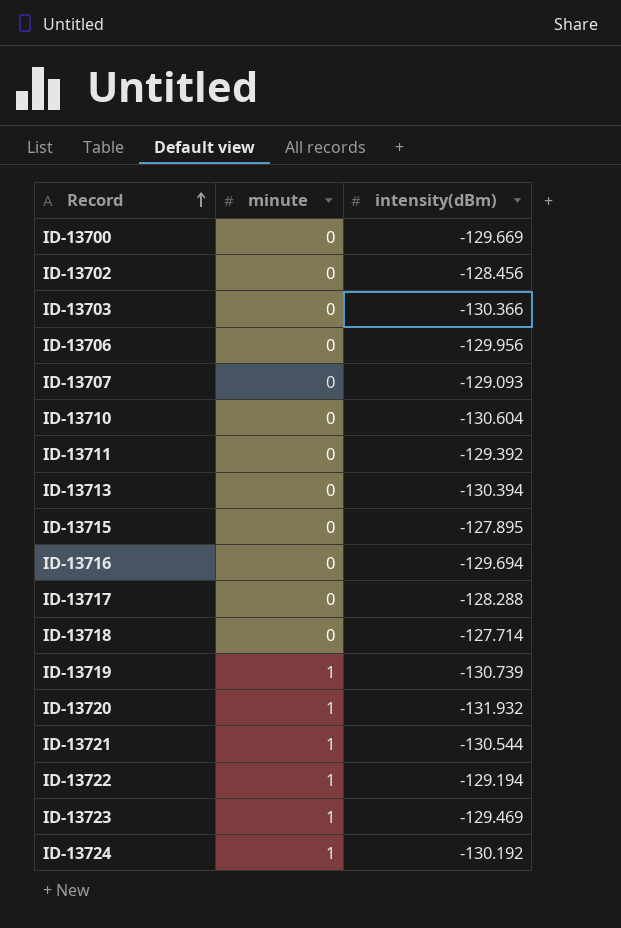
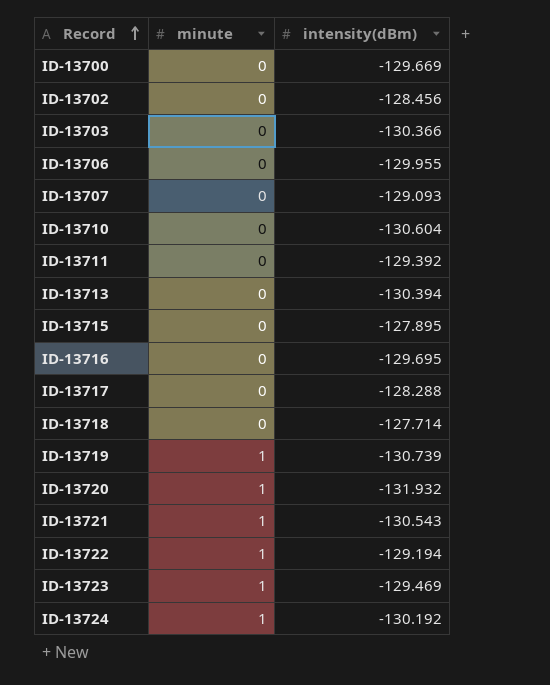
ID-13706 | intensity(dBm): -129.956 -> -129.955
ID-13716 | intensity(dBm): -129.694 -> -129.695
ID-13721 | intensity(dBm): -130.544 -> -130.543

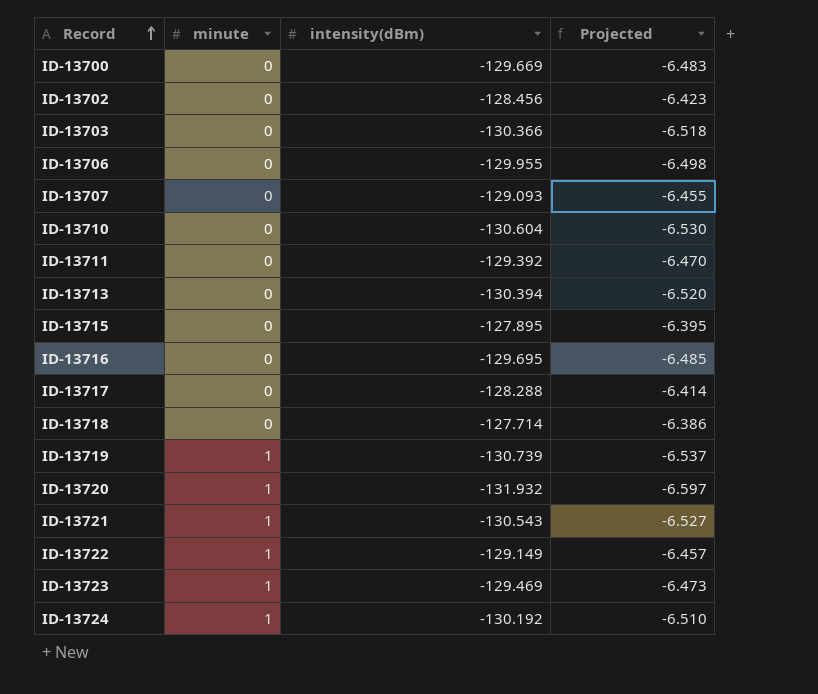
column Projected | formula: none -> [intensity(dBm)] * 0.05
ID-13722 | intensity(dBm): -129.194 -> -129.149

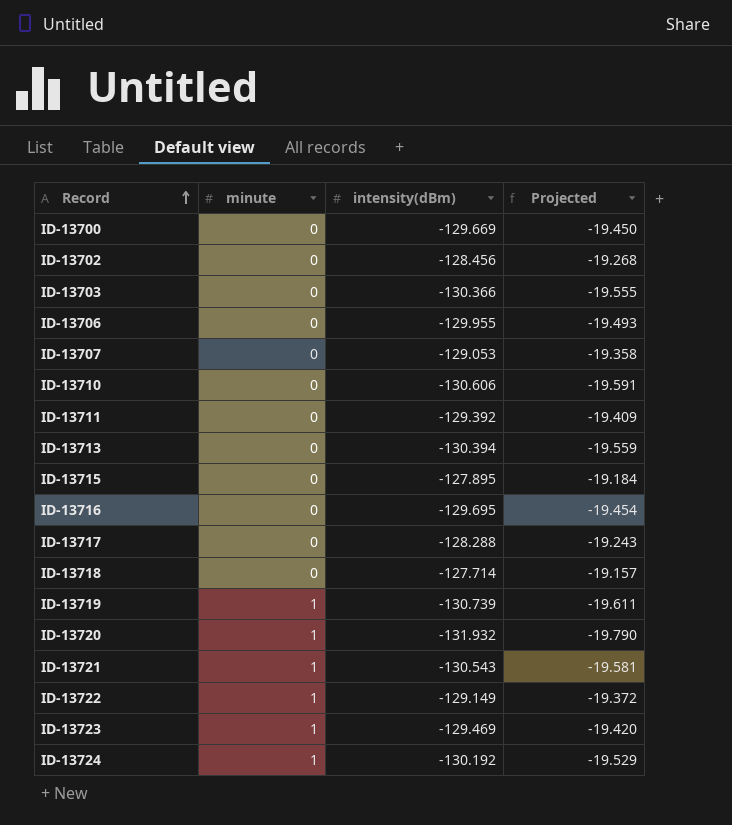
column Projected | formula: [intensity(dBm)] * 0.05 -> [intensity(dBm)] * 0.15
ID-13707 | intensity(dBm): -129.093 -> -129.053
ID-13710 | intensity(dBm): -130.604 -> -130.606

